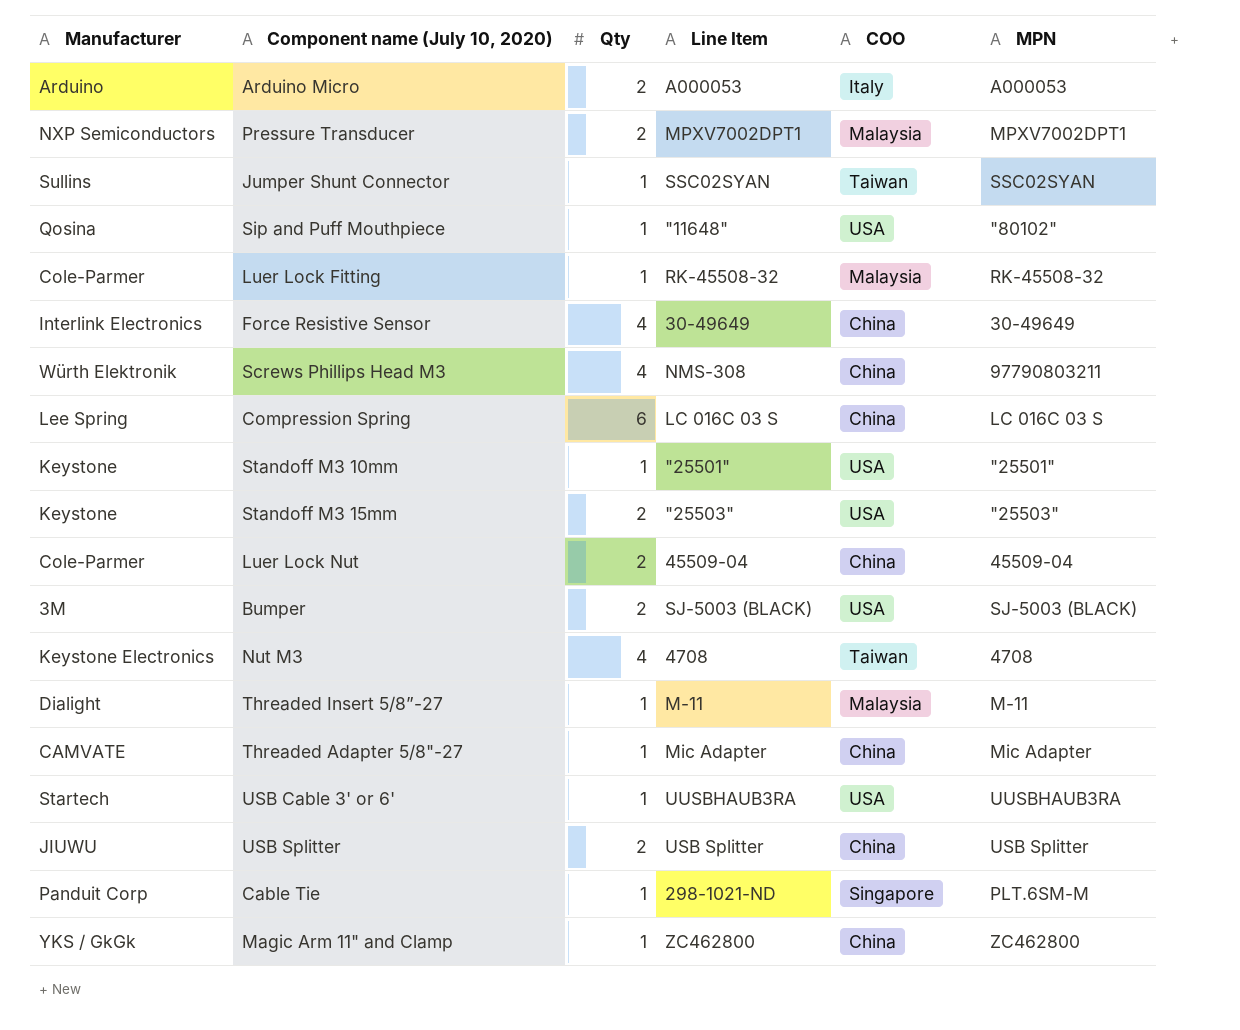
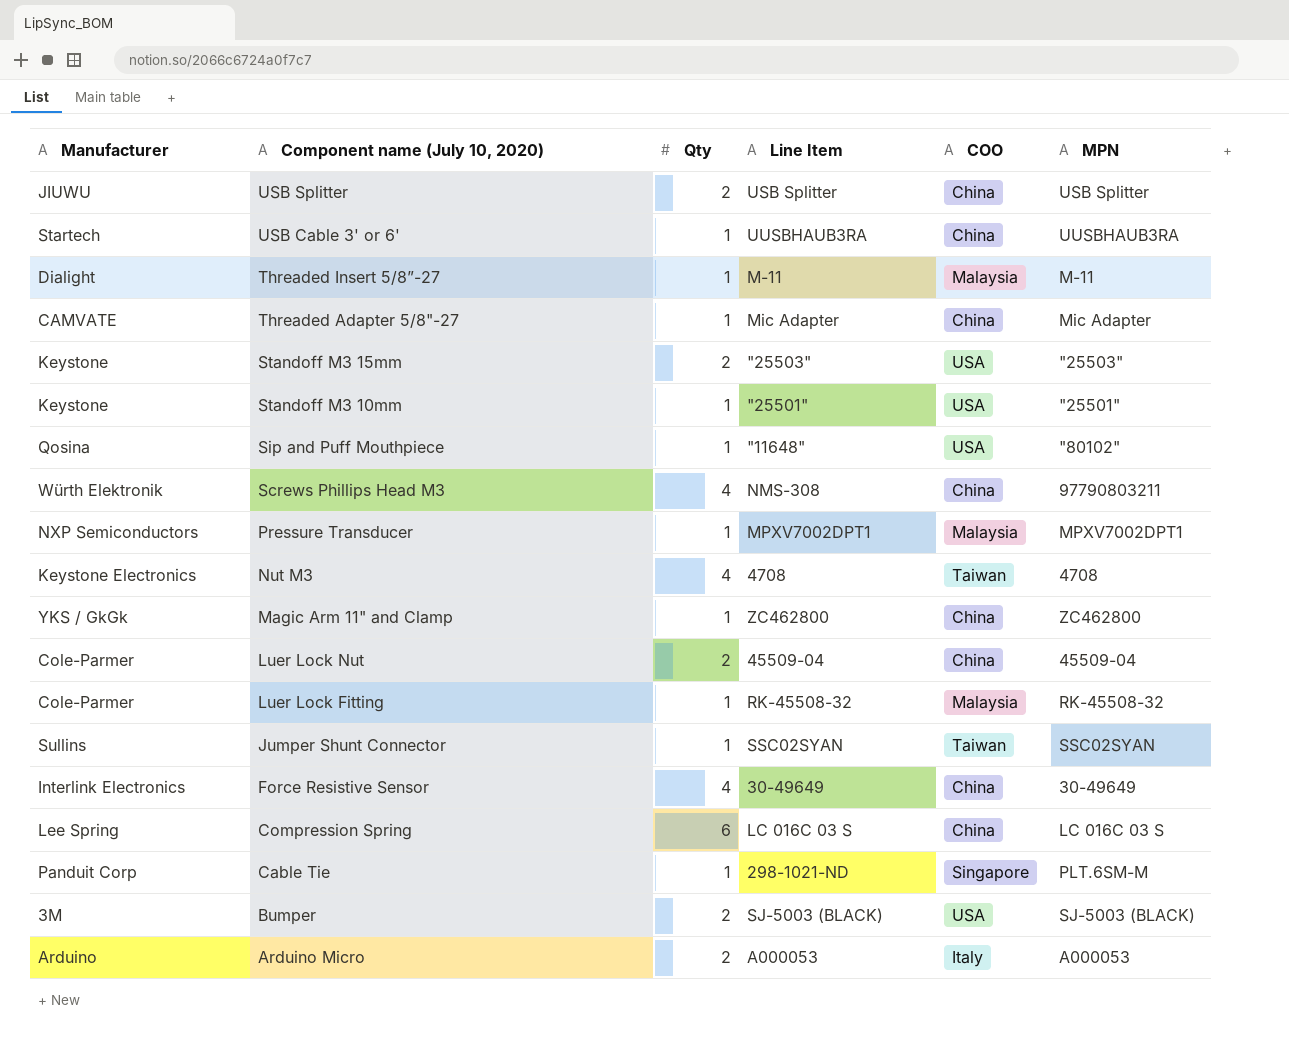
row order: none -> Component name (July 10, 2020) descending
USB Cable 3' or 6' | COO: USA -> China
Pressure Transducer | Qty: 2 -> 1

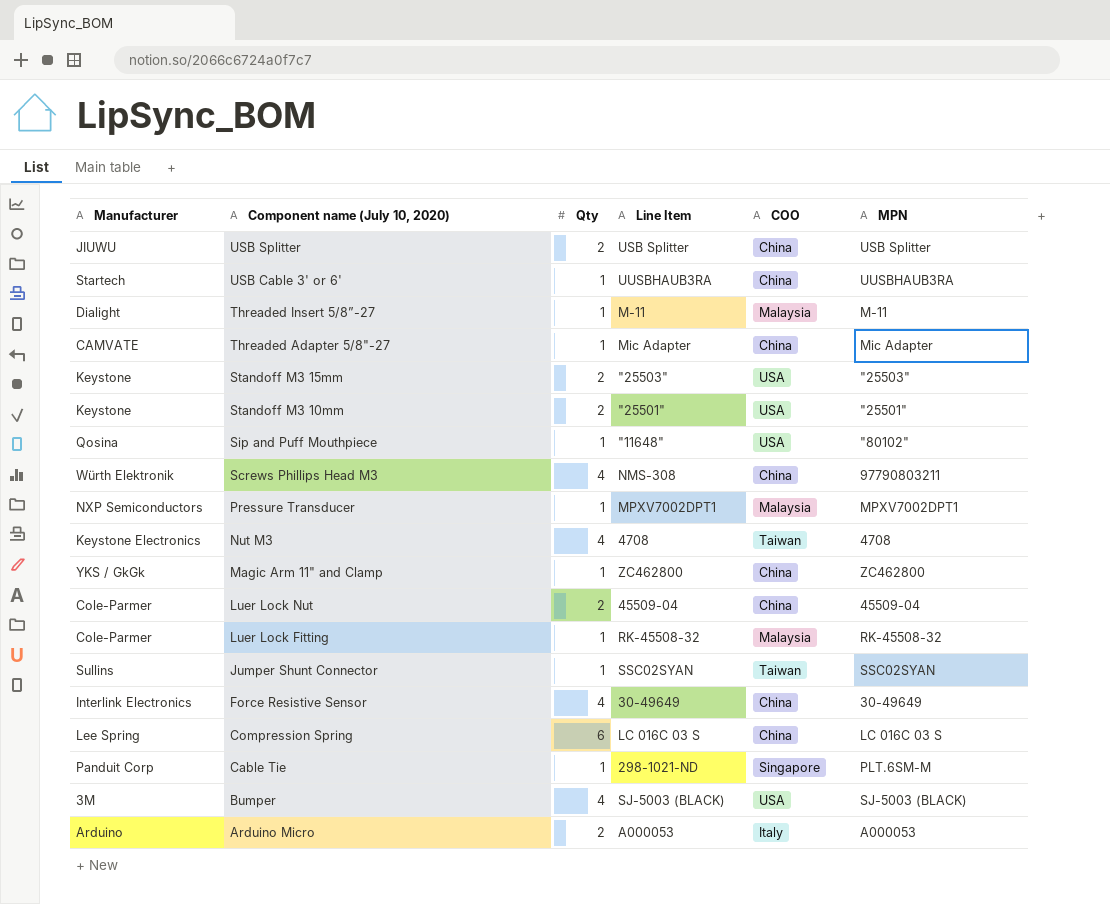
Standoff M3 10mm | Qty: 1 -> 2
Bumper | Qty: 2 -> 4

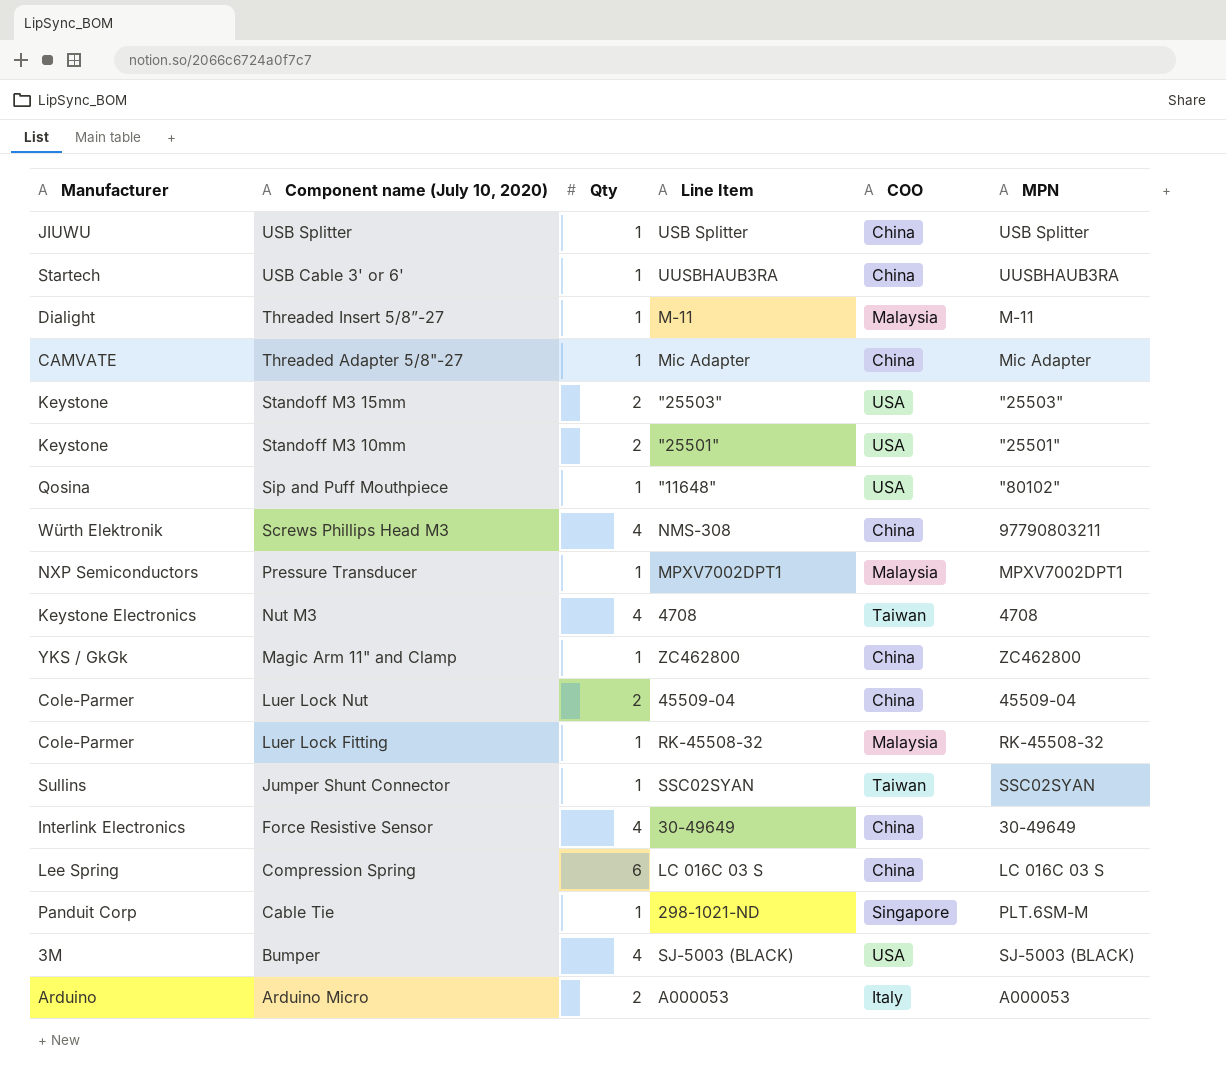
USB Splitter | Qty: 2 -> 1

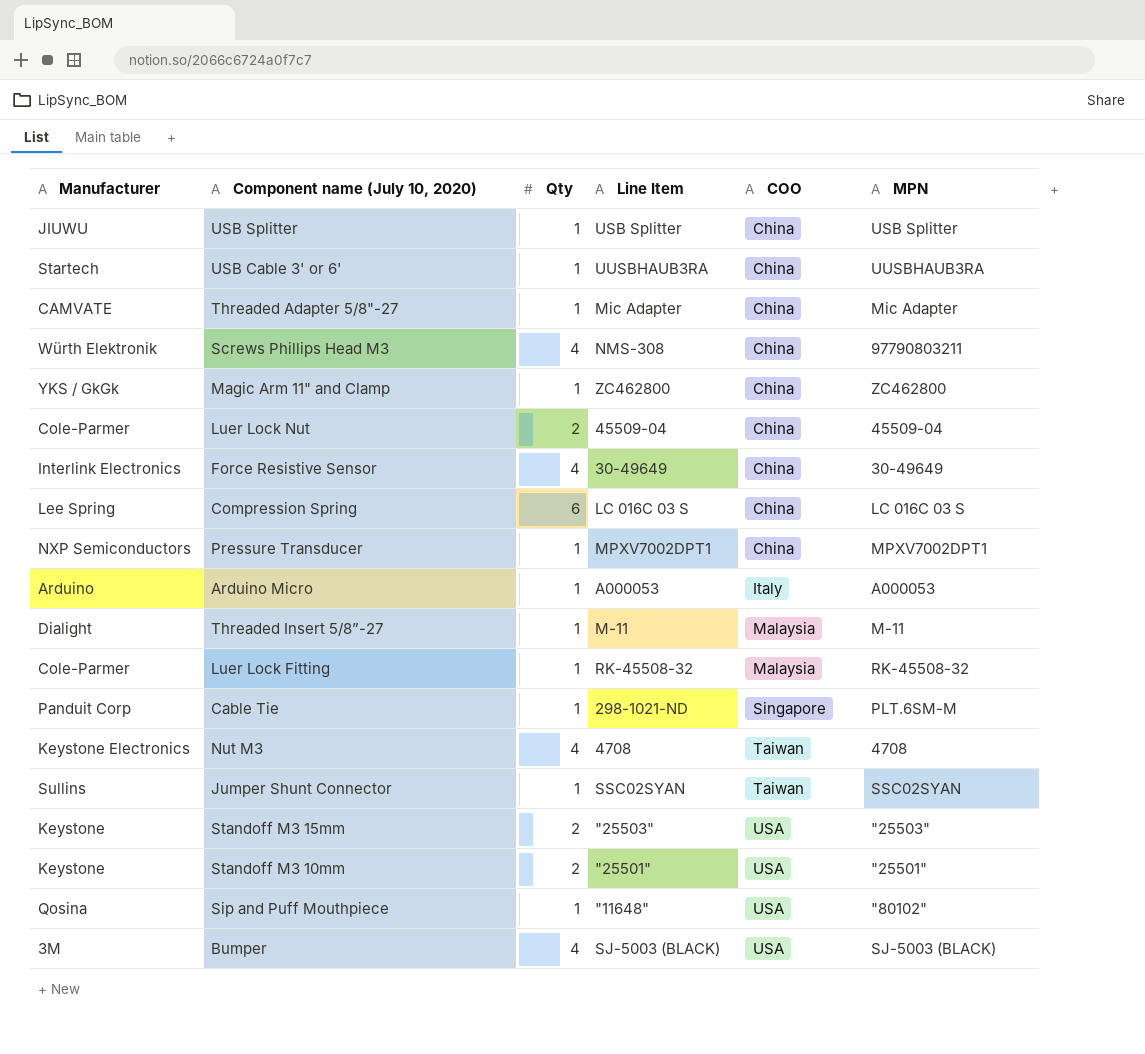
row order: Component name (July 10, 2020) descending -> COO ascending
Pressure Transducer | COO: Malaysia -> China
Arduino Micro | Qty: 2 -> 1

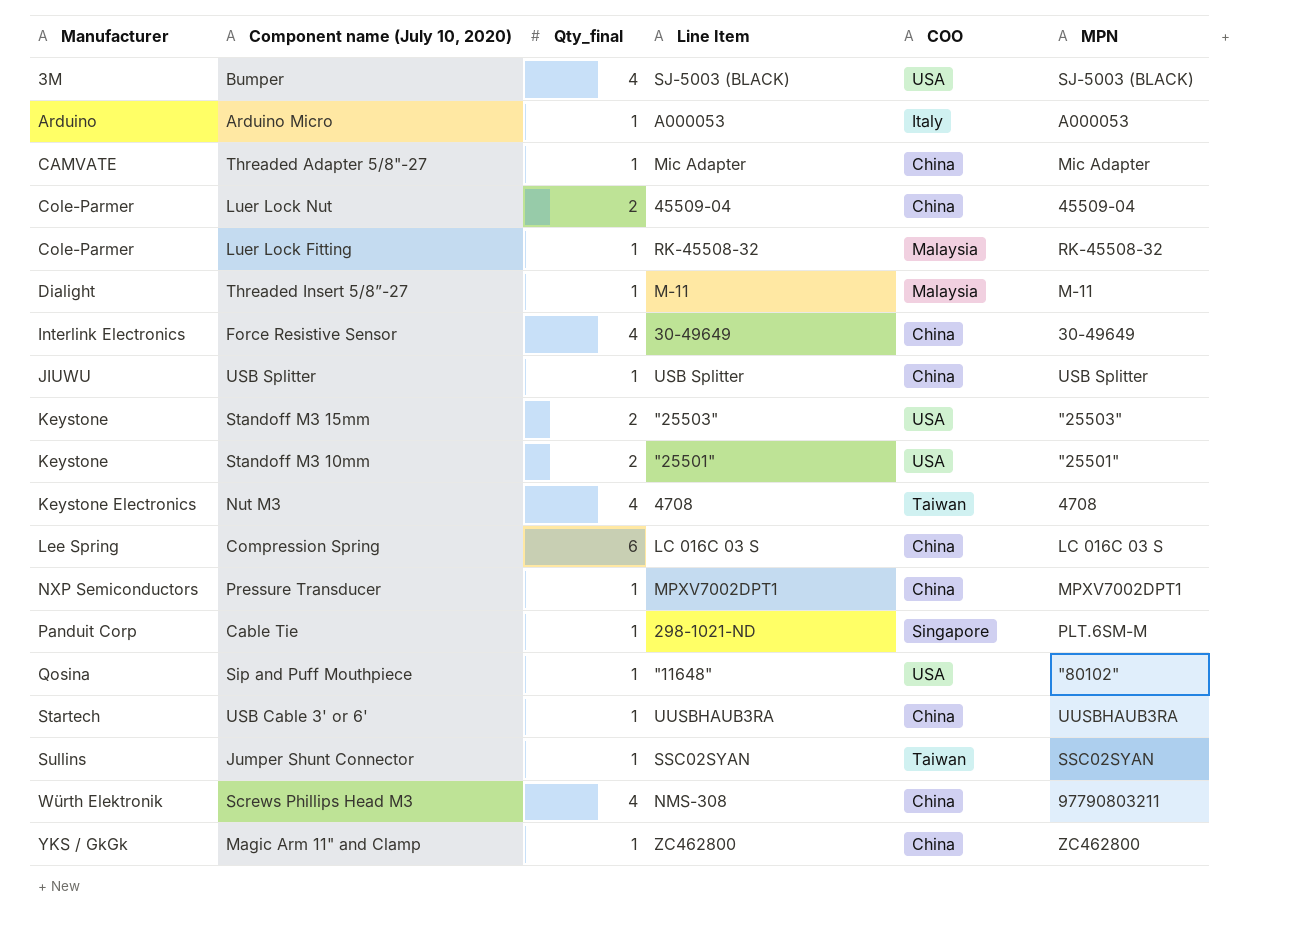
row order: COO ascending -> Manufacturer ascending
column name: Qty -> Qty_final

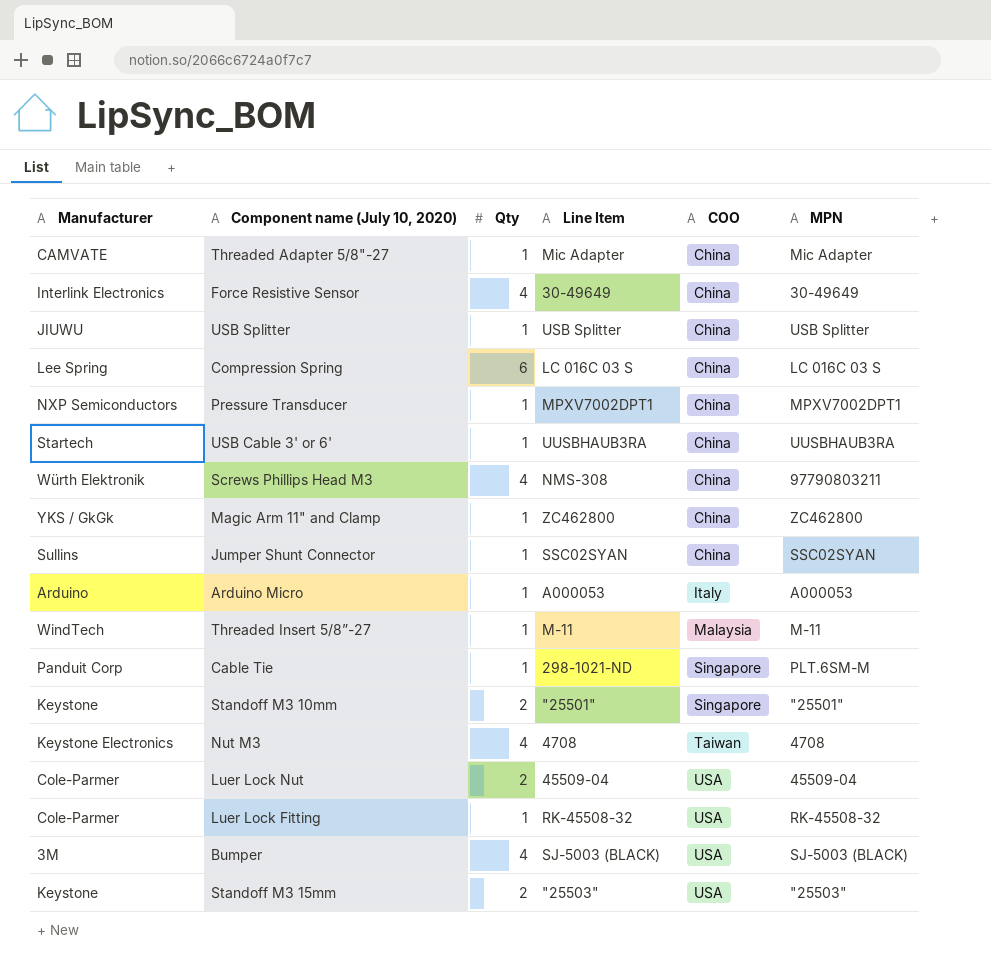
row order: Manufacturer ascending -> COO ascending
column name: Qty_final -> Qty
row Sip and Puff Mouthpiece: Qosina | 1 | "11648" | USA | "80102" -> none
Jumper Shunt Connector | COO: Taiwan -> China
Threaded Insert 5/8”-27 | Manufacturer: Dialight -> WindTech
Standoff M3 10mm | COO: USA -> Singapore
Luer Lock Nut | COO: China -> USA
Luer Lock Fitting | COO: Malaysia -> USA

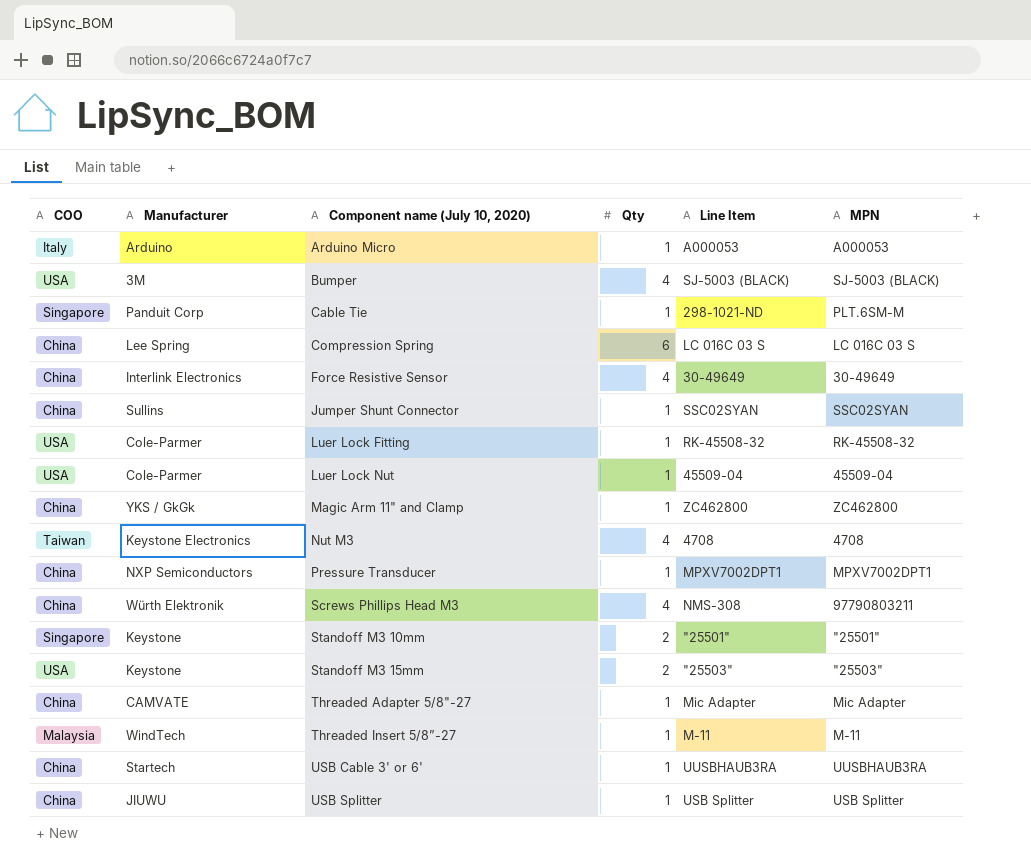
row order: COO ascending -> Component name (July 10, 2020) ascending
column COO | position: 5 -> 1
Luer Lock Nut | Qty: 2 -> 1

